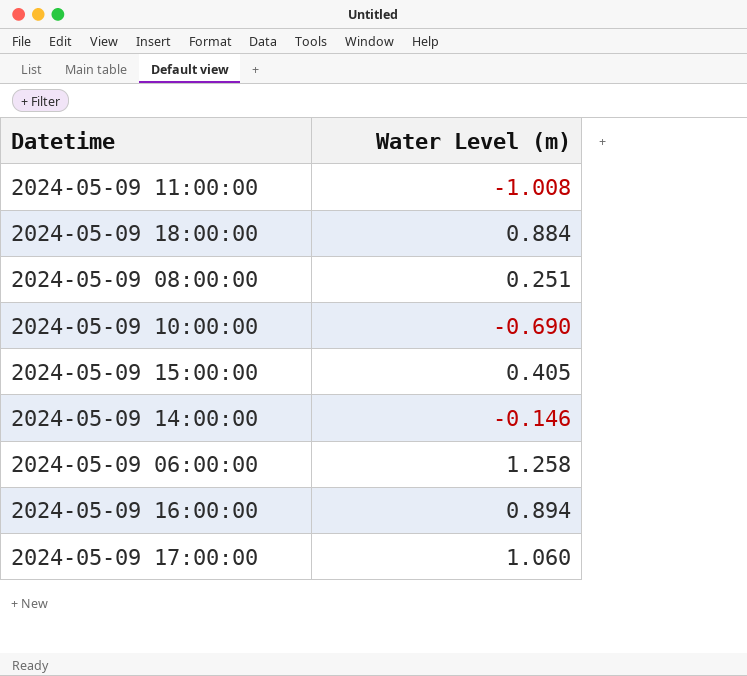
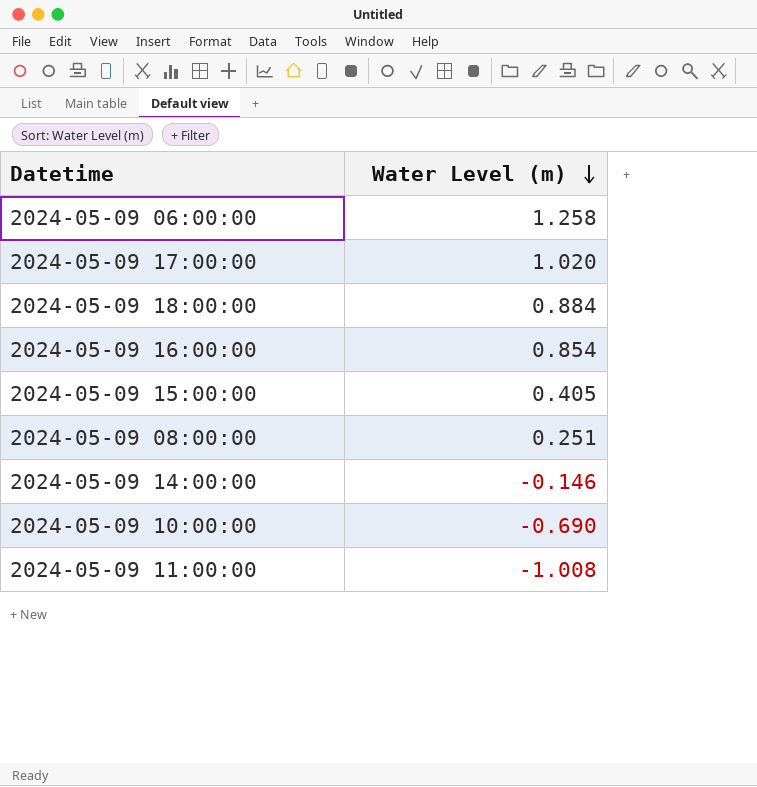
row order: none -> Water Level (m) descending
2024-05-09 17:00:00 | Water Level (m): 1.060 -> 1.020
2024-05-09 16:00:00 | Water Level (m): 0.894 -> 0.854

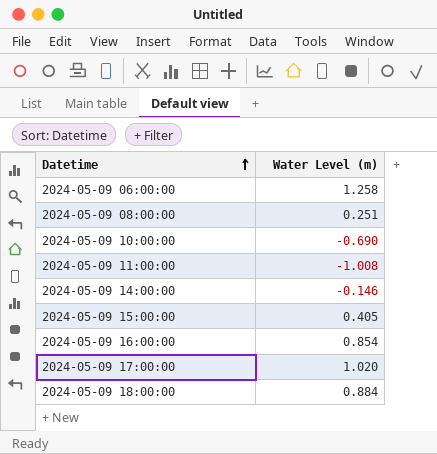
row order: Water Level (m) descending -> Datetime ascending

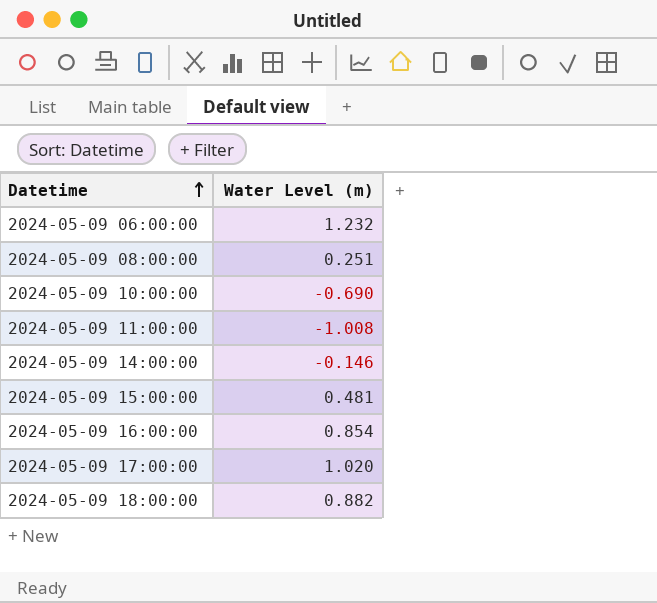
2024-05-09 06:00:00 | Water Level (m): 1.258 -> 1.232
2024-05-09 15:00:00 | Water Level (m): 0.405 -> 0.481
2024-05-09 18:00:00 | Water Level (m): 0.884 -> 0.882

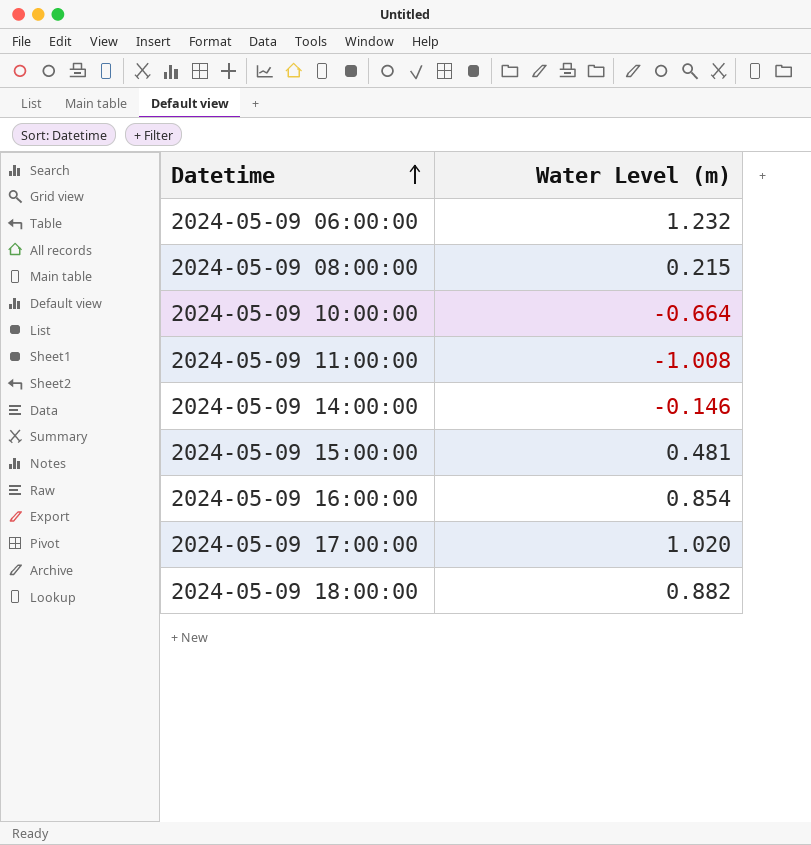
2024-05-09 08:00:00 | Water Level (m): 0.251 -> 0.215
2024-05-09 10:00:00 | Water Level (m): -0.690 -> -0.664

